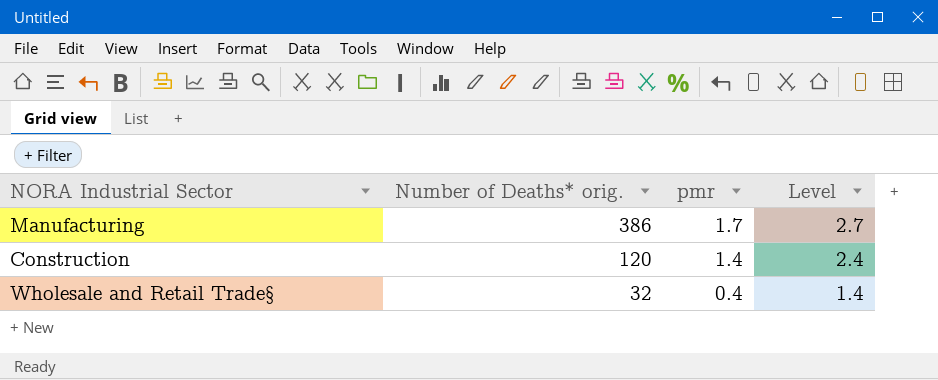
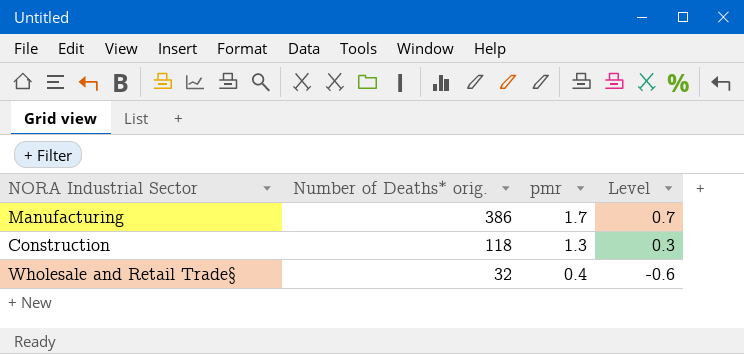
column Level | formula: [pmr] + 1 -> [pmr] - 1
Construction | Number of Deaths* orig.: 120 -> 118
Construction | pmr: 1.4 -> 1.3

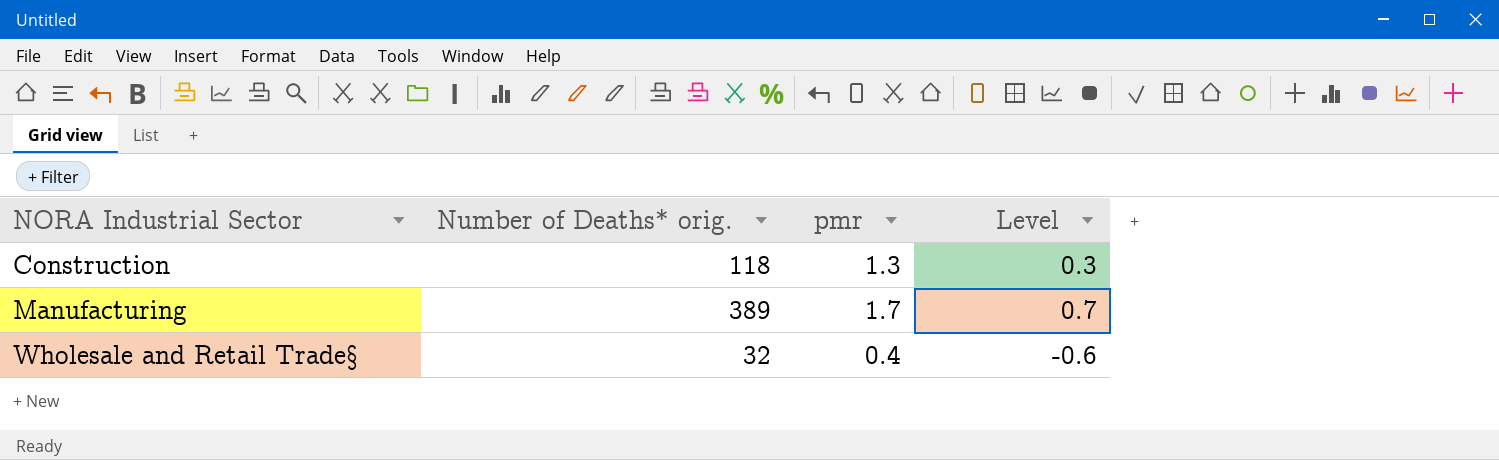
row order: Number of Deaths* orig. descending -> NORA Industrial Sector ascending
Manufacturing | Number of Deaths* orig.: 386 -> 389

